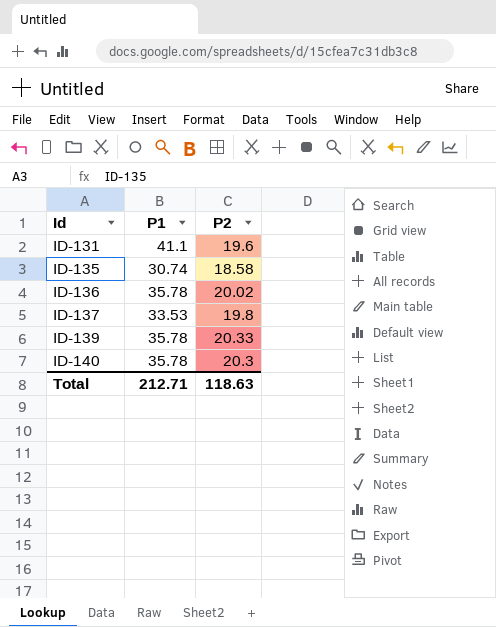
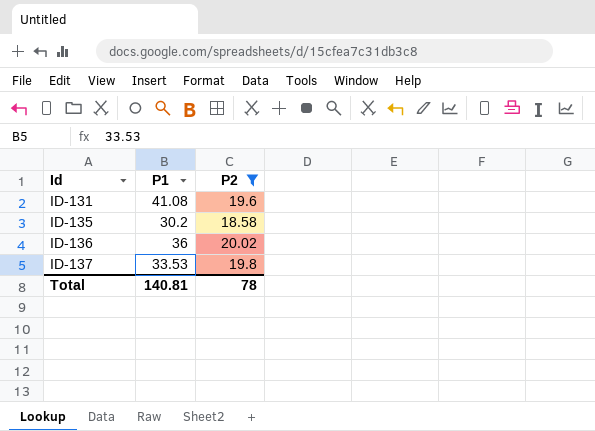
filter: none -> P2 <= 20.02
ID-131 | P1: 41.1 -> 41.08
ID-135 | P1: 30.74 -> 30.2
ID-136 | P1: 35.78 -> 36
Total | P1: 212.71 -> 140.81
Total | P2: 118.63 -> 78

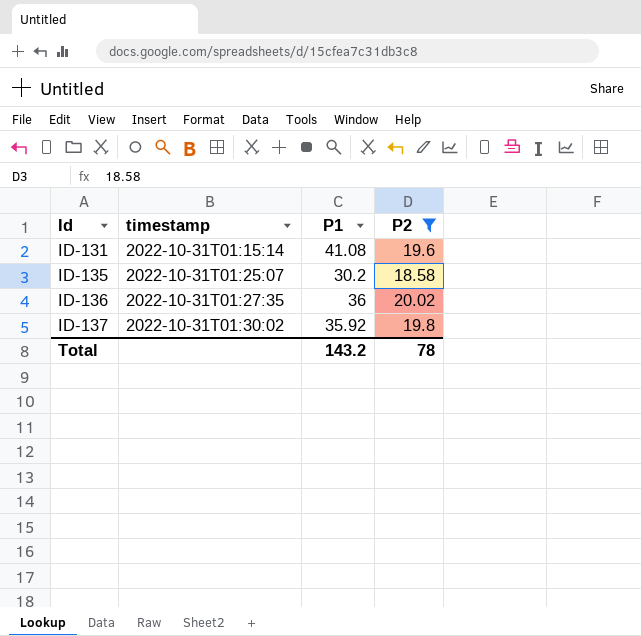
column timestamp | position: none -> 2
ID-137 | P1: 33.53 -> 35.92
Total | P1: 140.81 -> 143.2

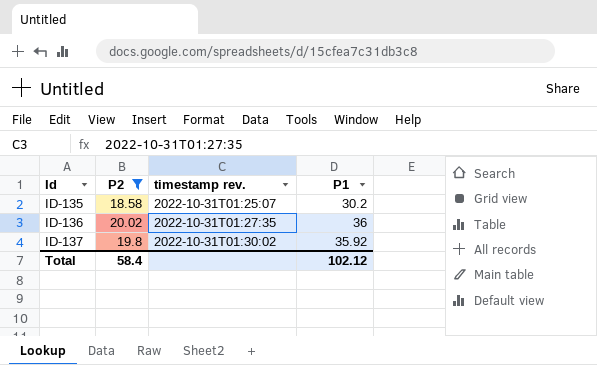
column P2 | position: 4 -> 2
column name: timestamp -> timestamp rev.
row ID-131: 2022-10-31T01:15:14 | 41.08 | 19.6 -> none
Total | P2: 78 -> 58.4
Total | P1: 143.2 -> 102.12

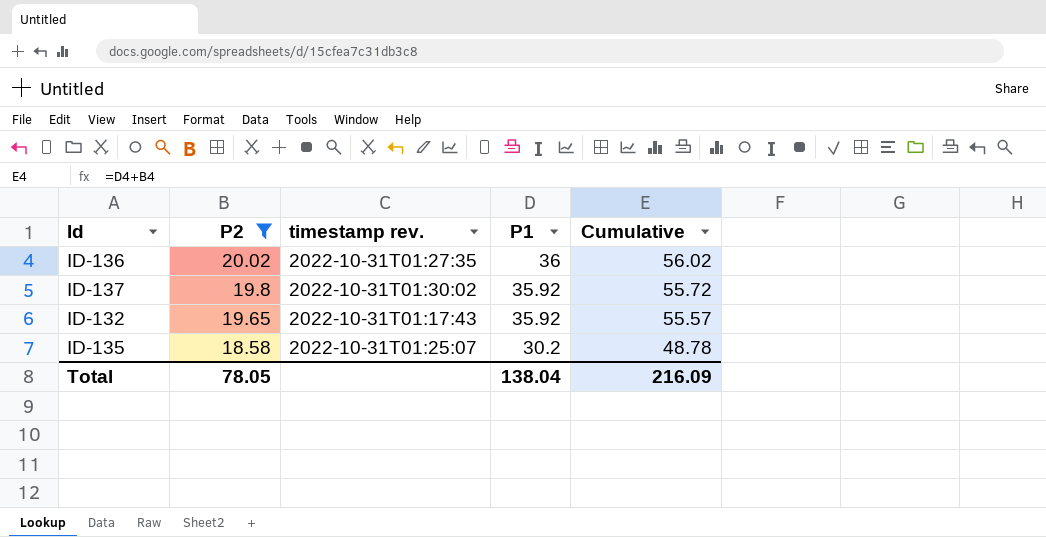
row order: Id ascending -> P2 descending
column Cumulative | formula: none -> [P2] + [P1]
row ID-132: none -> 19.65 | 2022-10-31T01:17:43 | 35.92 | 55.57
Total | P2: 58.4 -> 78.05
Total | P1: 102.12 -> 138.04

